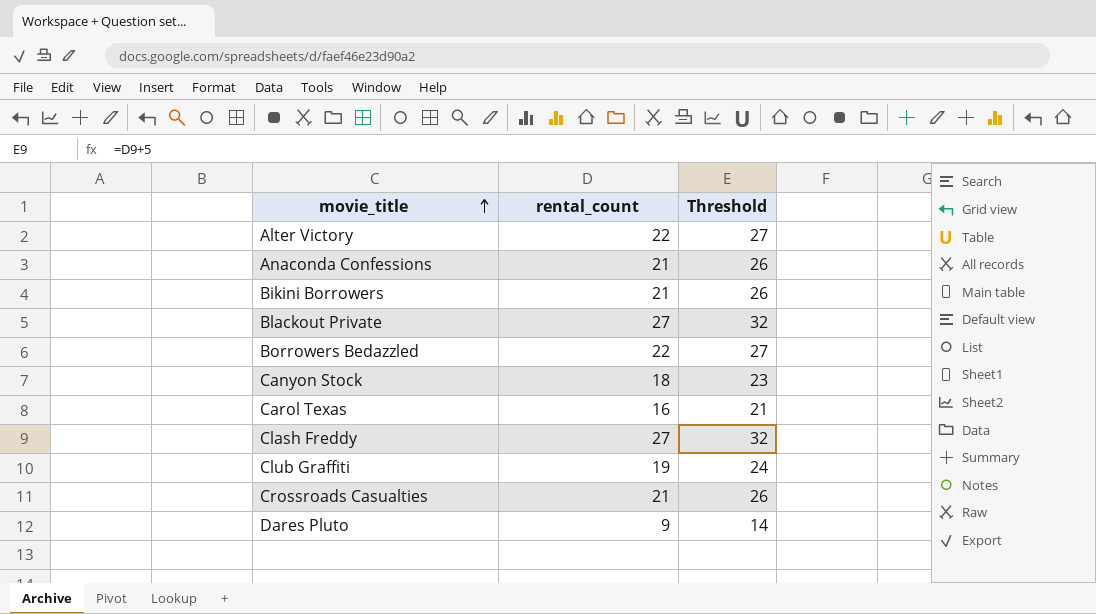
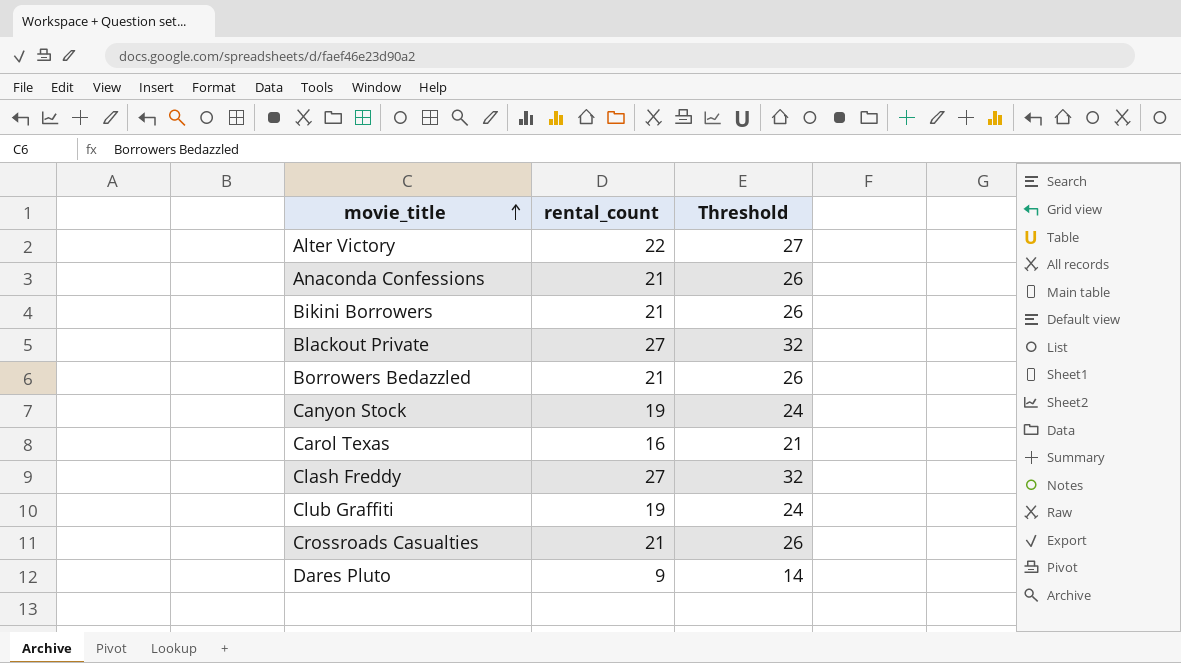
Borrowers Bedazzled | rental_count: 22 -> 21
Borrowers Bedazzled | Threshold: 27 -> 26
Canyon Stock | rental_count: 18 -> 19
Canyon Stock | Threshold: 23 -> 24

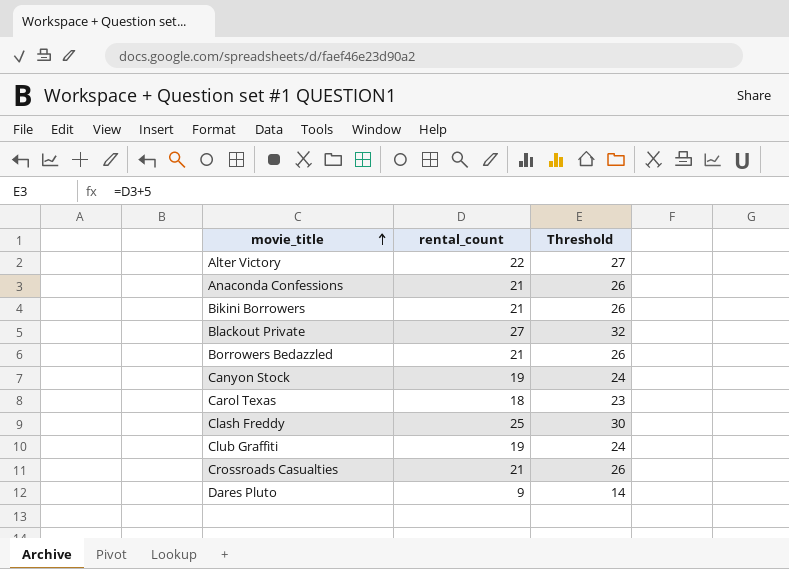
Carol Texas | rental_count: 16 -> 18
Carol Texas | Threshold: 21 -> 23
Clash Freddy | rental_count: 27 -> 25
Clash Freddy | Threshold: 32 -> 30

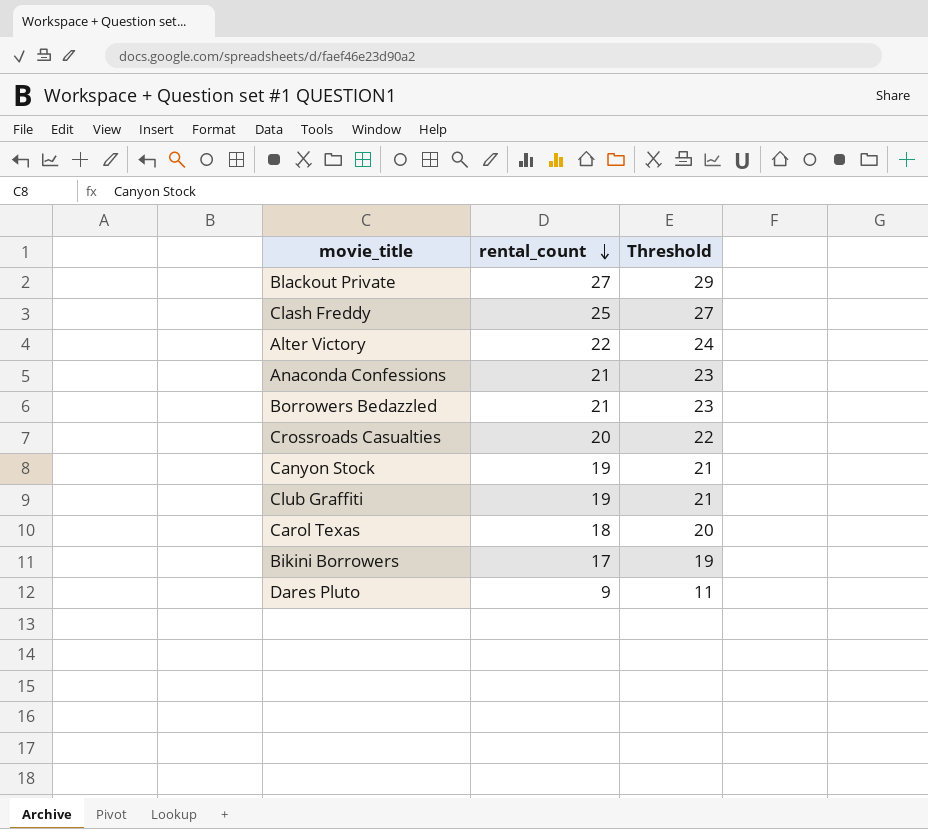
row order: movie_title ascending -> rental_count descending
column Threshold | formula: [rental_count] + 5 -> [rental_count] + 2
Crossroads Casualties | rental_count: 21 -> 20
Bikini Borrowers | rental_count: 21 -> 17

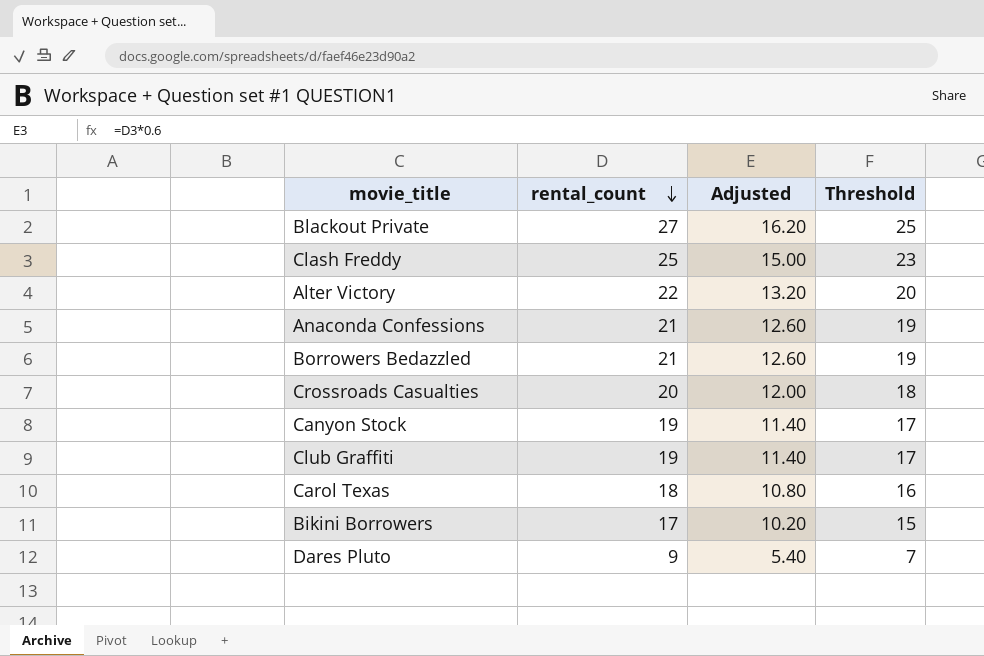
column Adjusted | formula: none -> [rental_count] * 0.6
column Threshold | formula: [rental_count] + 2 -> [rental_count] - 2

